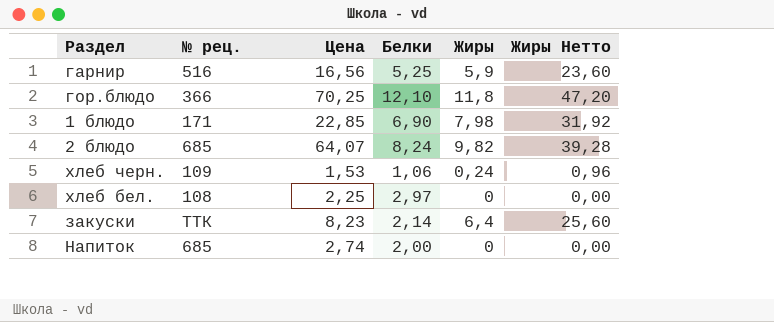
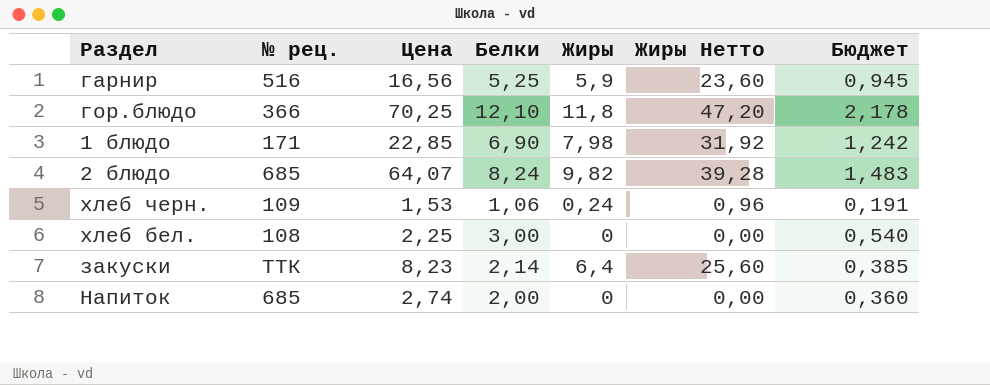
column Бюджет | formula: none -> [Белки] * 0,18
хлеб бел. | Белки: 2,97 -> 3,00

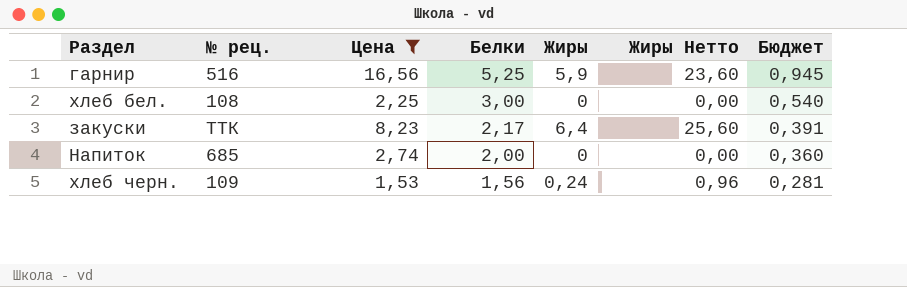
filter: none -> Цена <= 16,56
row order: none -> Белки descending
закуски | Белки: 2,14 -> 2,17
закуски | Бюджет: 0,385 -> 0,391
хлеб черн. | Белки: 1,06 -> 1,56
хлеб черн. | Бюджет: 0,191 -> 0,281

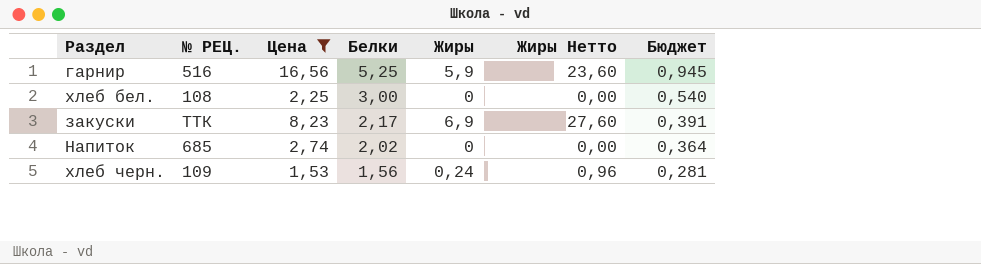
column name: № рец. -> № РЕЦ.
закуски | Жиры: 6,4 -> 6,9
закуски | Жиры Нетто: 25,60 -> 27,60
Напиток | Белки: 2,00 -> 2,02
Напиток | Бюджет: 0,360 -> 0,364

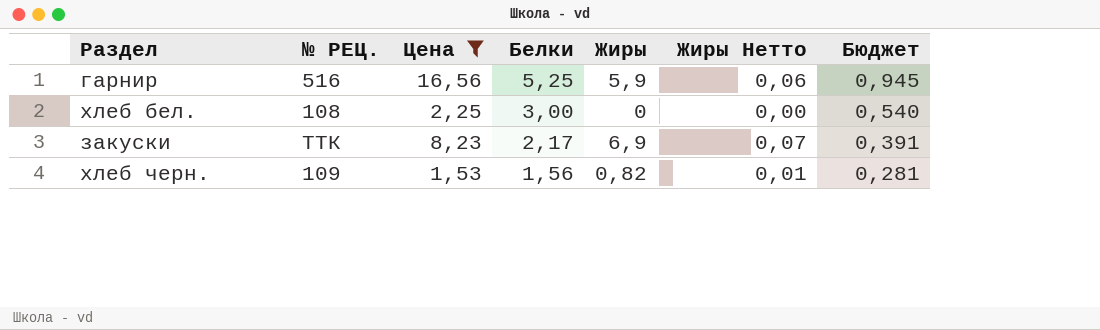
column Жиры Нетто | formula: [Жиры] * 4 -> [Жиры] * 0,01
row Напиток: 685 | 2,74 | 2,02 | 0 | 0,00 | 0,364 -> none
хлеб черн. | Жиры: 0,24 -> 0,82

